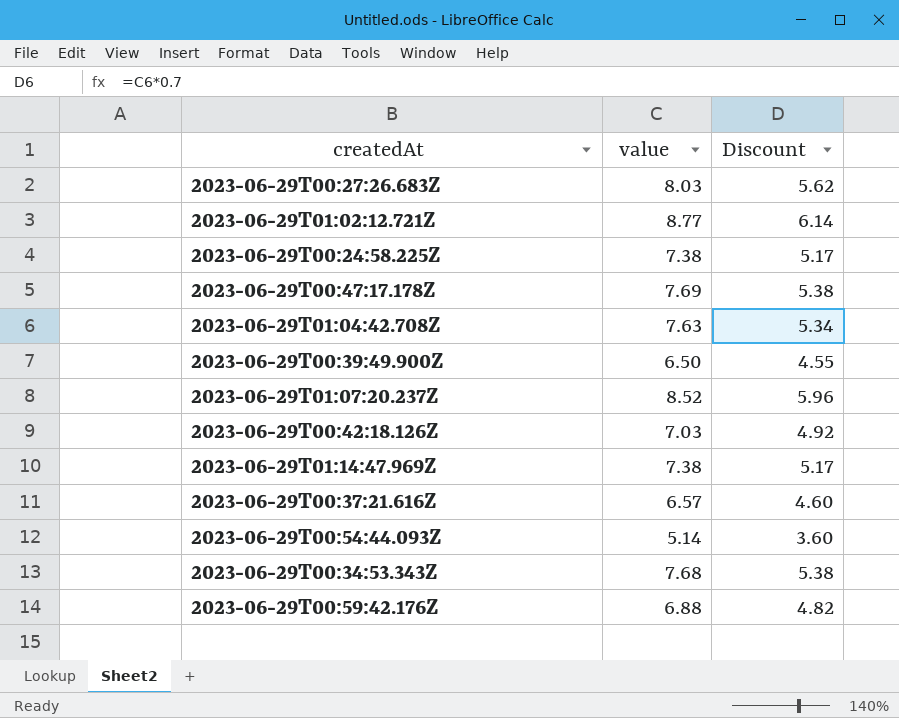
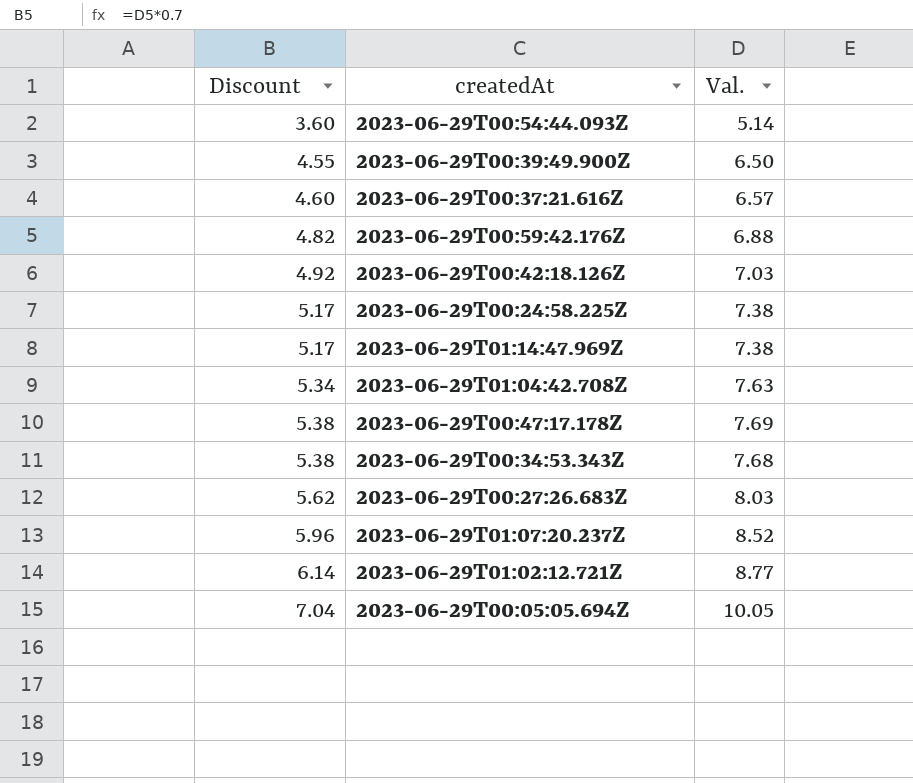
row order: none -> Discount ascending
column Discount | position: 3 -> 1
column name: value -> Val.
row 2023-06-29T00:05:05.694Z: none -> 7.04 | 10.05

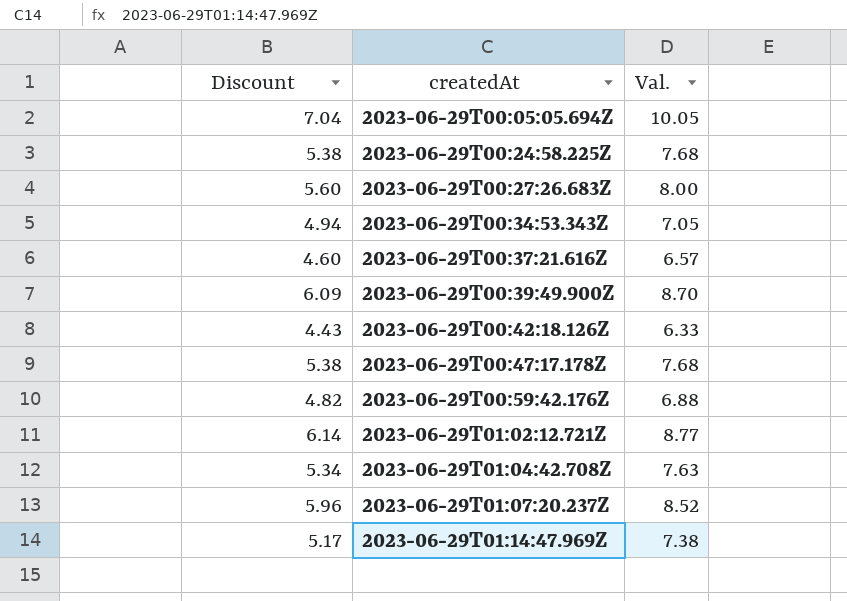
row order: Discount ascending -> createdAt ascending
row 2023-06-29T00:54:44.093Z: 3.60 | 5.14 -> none
2023-06-29T00:24:58.225Z | Discount: 5.17 -> 5.38
2023-06-29T00:24:58.225Z | Val.: 7.38 -> 7.68
2023-06-29T00:27:26.683Z | Discount: 5.62 -> 5.60
2023-06-29T00:27:26.683Z | Val.: 8.03 -> 8.00
2023-06-29T00:34:53.343Z | Discount: 5.38 -> 4.94
2023-06-29T00:34:53.343Z | Val.: 7.68 -> 7.05
2023-06-29T00:39:49.900Z | Discount: 4.55 -> 6.09
2023-06-29T00:39:49.900Z | Val.: 6.50 -> 8.70
2023-06-29T00:42:18.126Z | Discount: 4.92 -> 4.43
2023-06-29T00:42:18.126Z | Val.: 7.03 -> 6.33
2023-06-29T00:47:17.178Z | Val.: 7.69 -> 7.68

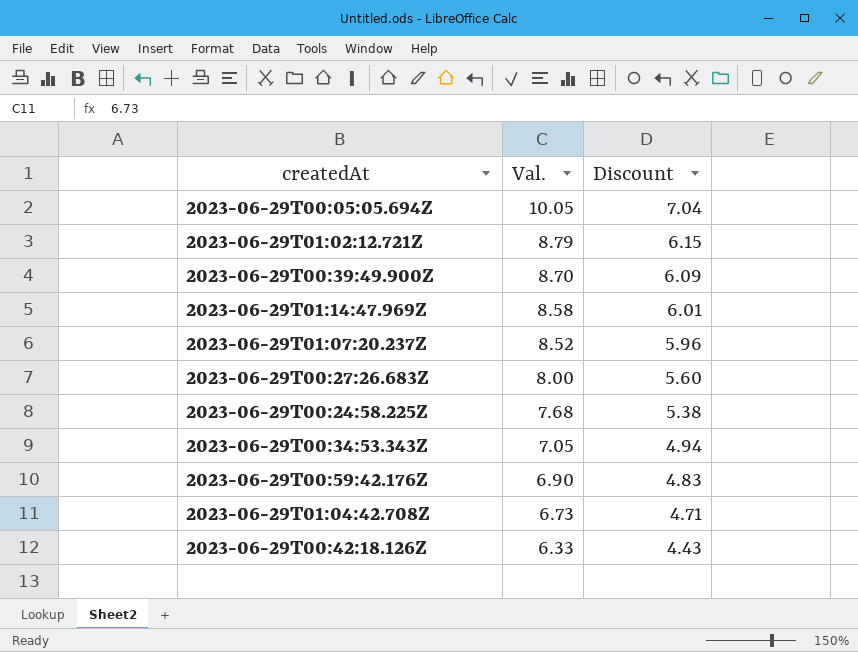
row order: createdAt ascending -> Val. descending
column Discount | position: 1 -> 3
row 2023-06-29T00:37:21.616Z: 4.60 | 6.57 -> none
row 2023-06-29T00:47:17.178Z: 5.38 | 7.68 -> none
2023-06-29T01:02:12.721Z | Val.: 8.77 -> 8.79
2023-06-29T01:02:12.721Z | Discount: 6.14 -> 6.15
2023-06-29T01:14:47.969Z | Val.: 7.38 -> 8.58
2023-06-29T01:14:47.969Z | Discount: 5.17 -> 6.01
2023-06-29T00:59:42.176Z | Val.: 6.88 -> 6.90
2023-06-29T00:59:42.176Z | Discount: 4.82 -> 4.83
2023-06-29T01:04:42.708Z | Val.: 7.63 -> 6.73
2023-06-29T01:04:42.708Z | Discount: 5.34 -> 4.71

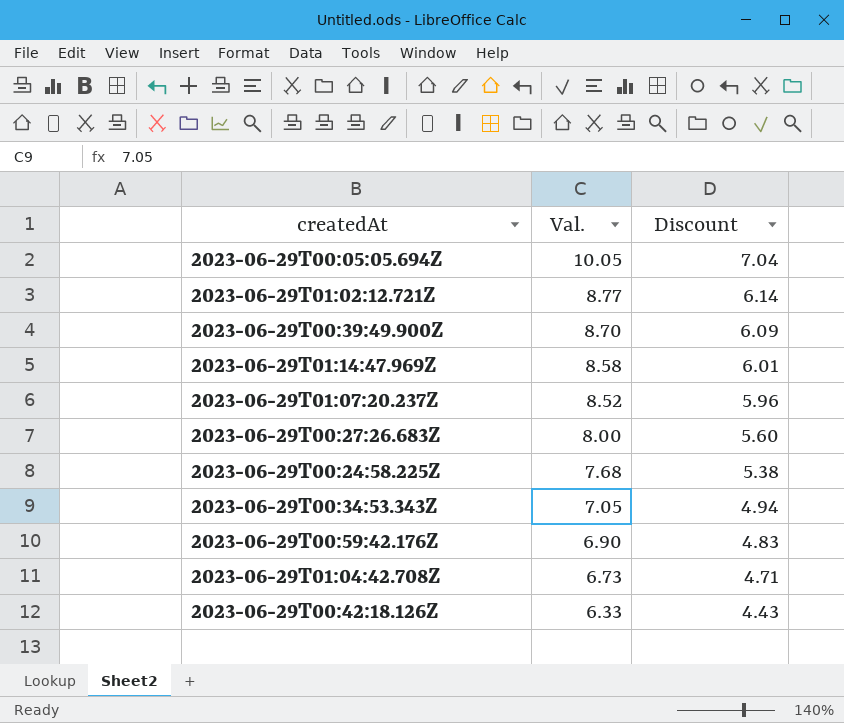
2023-06-29T01:02:12.721Z | Val.: 8.79 -> 8.77
2023-06-29T01:02:12.721Z | Discount: 6.15 -> 6.14

